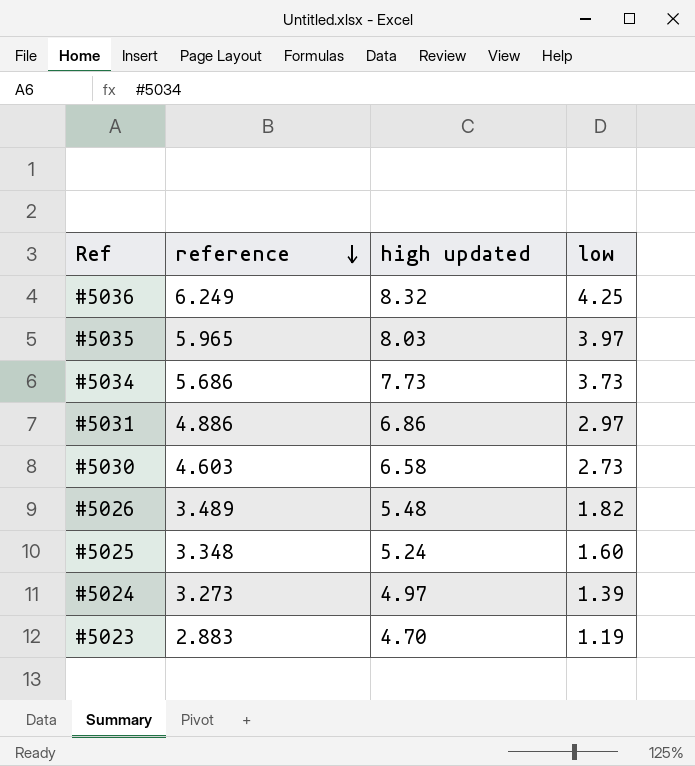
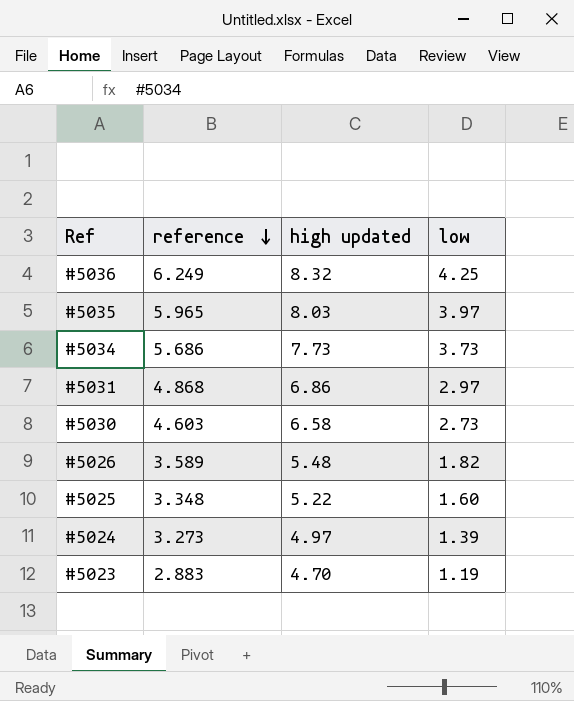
#5031 | reference: 4.886 -> 4.868
#5026 | reference: 3.489 -> 3.589
#5025 | high updated: 5.24 -> 5.22

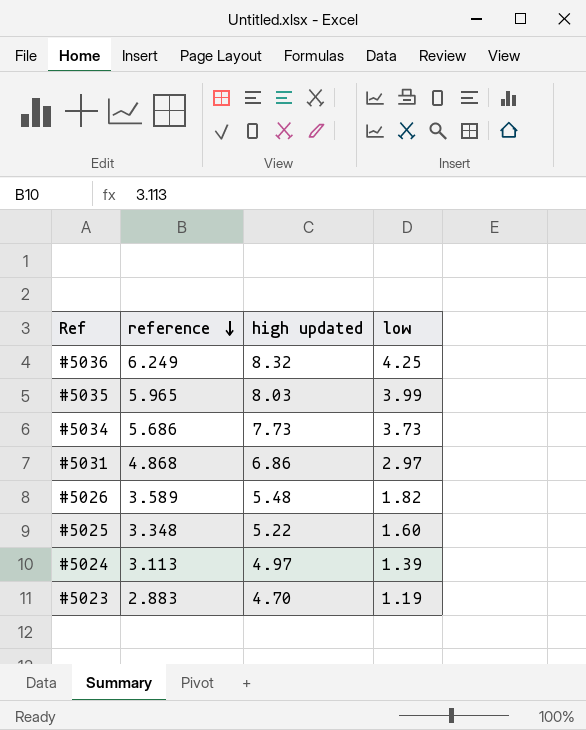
row #5030: 4.603 | 6.58 | 2.73 -> none
#5035 | low: 3.97 -> 3.99
#5024 | reference: 3.273 -> 3.113

